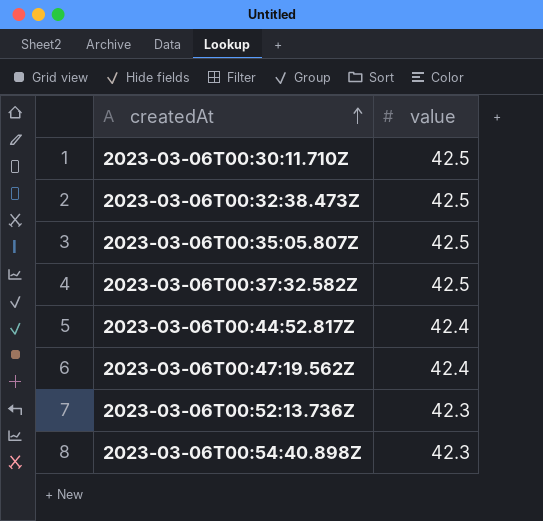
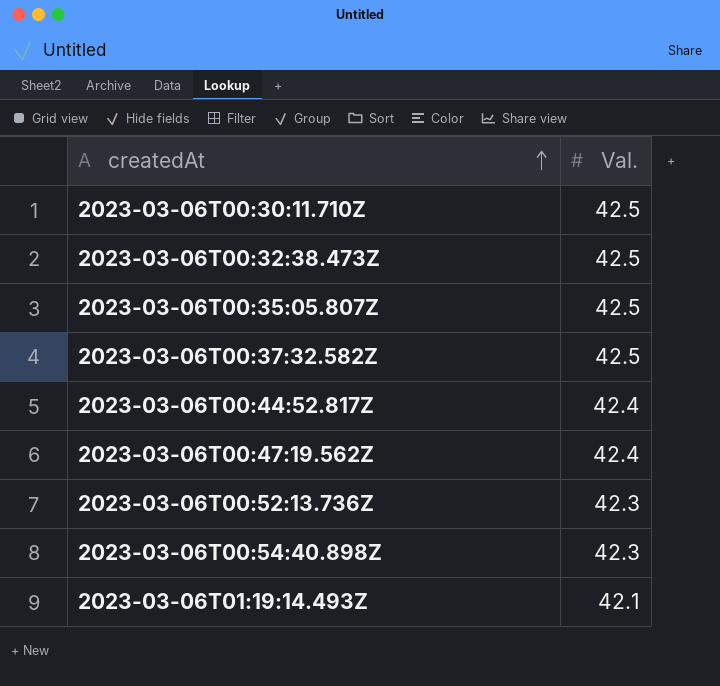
column name: value -> Val.
row 2023-03-06T01:19:14.493Z: none -> 42.1

